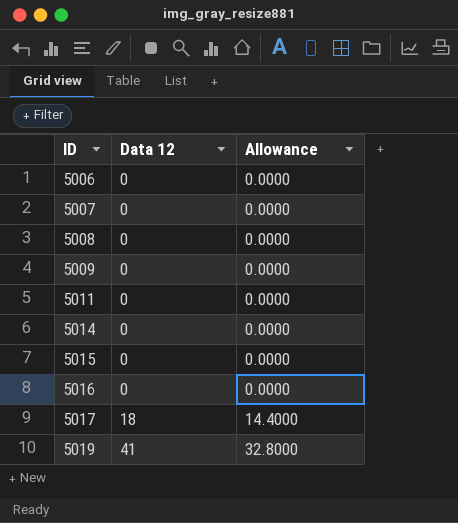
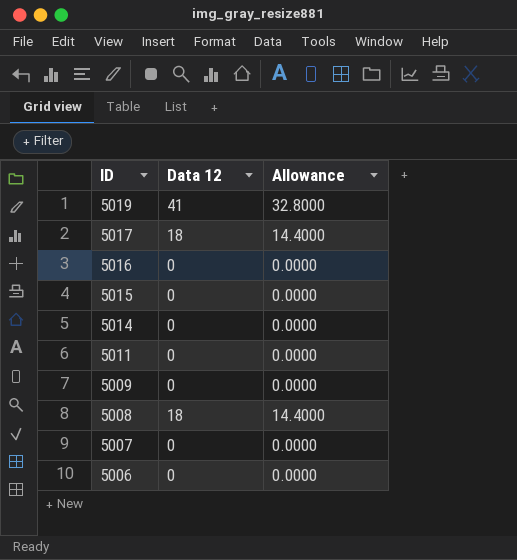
row order: ID ascending -> ID descending
5008 | Data 12: 0 -> 18
5008 | Allowance: 0.0000 -> 14.4000

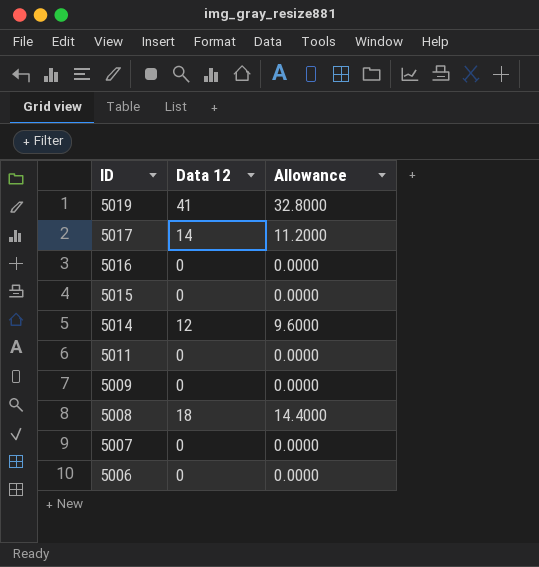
5017 | Data 12: 18 -> 14
5017 | Allowance: 14.4000 -> 11.2000
5014 | Data 12: 0 -> 12
5014 | Allowance: 0.0000 -> 9.6000

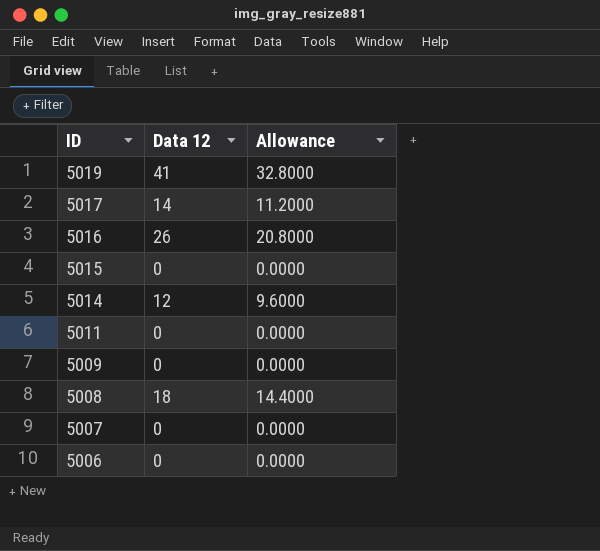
5016 | Data 12: 0 -> 26
5016 | Allowance: 0.0000 -> 20.8000

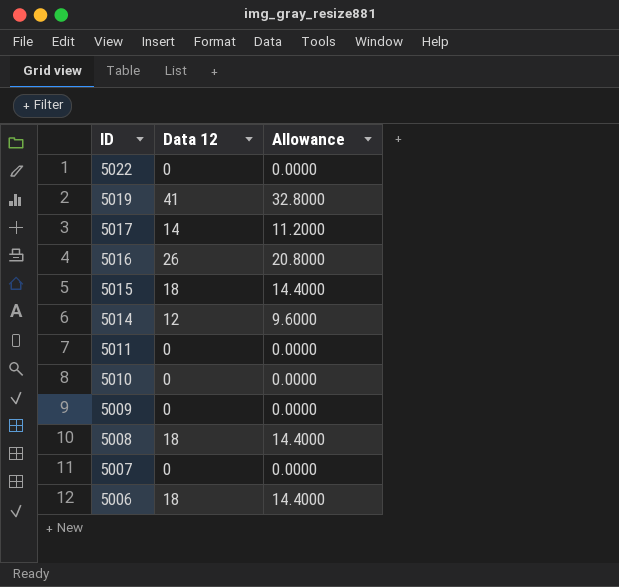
row 5022: none -> 0 | 0.0000
5015 | Data 12: 0 -> 18
5015 | Allowance: 0.0000 -> 14.4000
row 5010: none -> 0 | 0.0000
5006 | Data 12: 0 -> 18
5006 | Allowance: 0.0000 -> 14.4000

